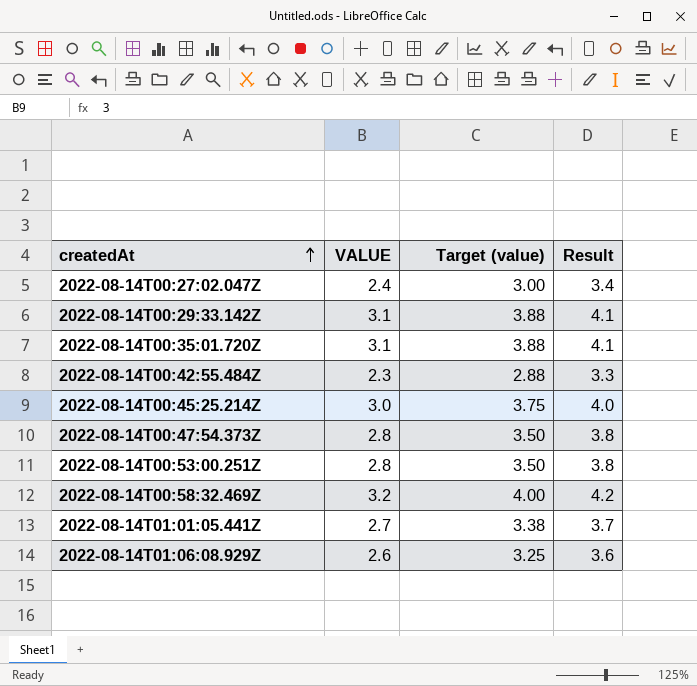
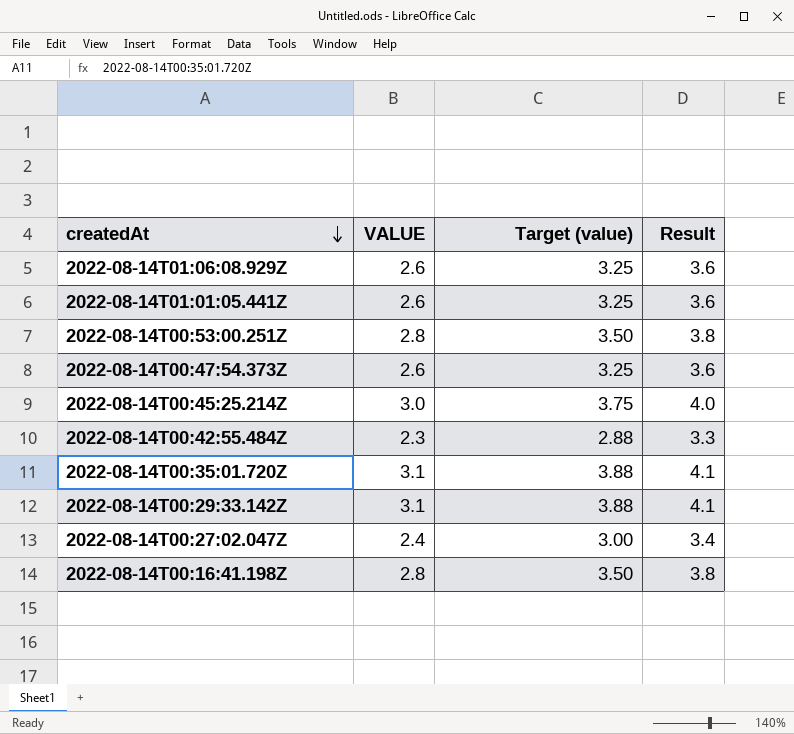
row order: createdAt ascending -> createdAt descending
row 2022-08-14T00:58:32.469Z: 3.2 | 4.00 | 4.2 -> none
2022-08-14T01:01:05.441Z | VALUE: 2.7 -> 2.6
2022-08-14T01:01:05.441Z | Target (value): 3.38 -> 3.25
2022-08-14T01:01:05.441Z | Result: 3.7 -> 3.6
2022-08-14T00:47:54.373Z | VALUE: 2.8 -> 2.6
2022-08-14T00:47:54.373Z | Target (value): 3.50 -> 3.25
2022-08-14T00:47:54.373Z | Result: 3.8 -> 3.6
row 2022-08-14T00:16:41.198Z: none -> 2.8 | 3.50 | 3.8

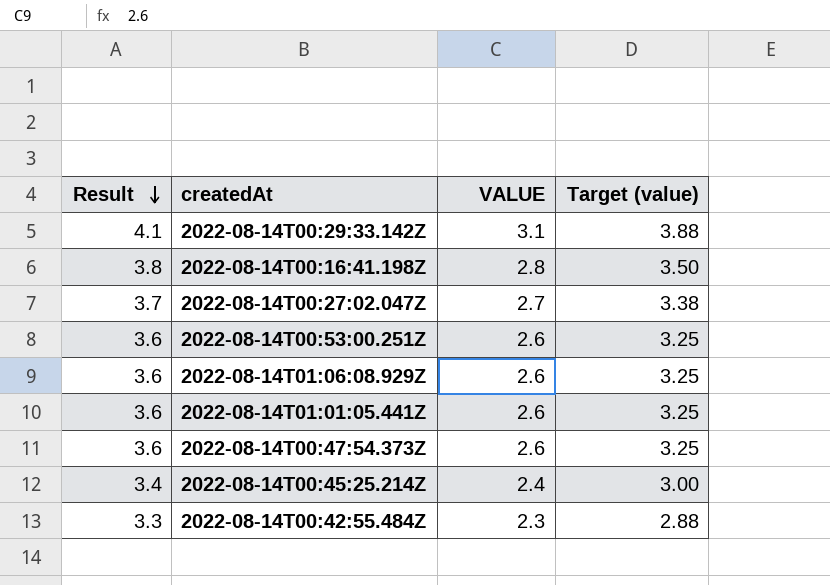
row order: createdAt descending -> Result descending
column Result | position: 4 -> 1
row 2022-08-14T00:35:01.720Z: 3.1 | 3.88 | 4.1 -> none
2022-08-14T00:27:02.047Z | Result: 3.4 -> 3.7
2022-08-14T00:27:02.047Z | VALUE: 2.4 -> 2.7
2022-08-14T00:27:02.047Z | Target (value): 3.00 -> 3.38
2022-08-14T00:53:00.251Z | Result: 3.8 -> 3.6
2022-08-14T00:53:00.251Z | VALUE: 2.8 -> 2.6
2022-08-14T00:53:00.251Z | Target (value): 3.50 -> 3.25
2022-08-14T00:45:25.214Z | Result: 4.0 -> 3.4
2022-08-14T00:45:25.214Z | VALUE: 3.0 -> 2.4
2022-08-14T00:45:25.214Z | Target (value): 3.75 -> 3.00

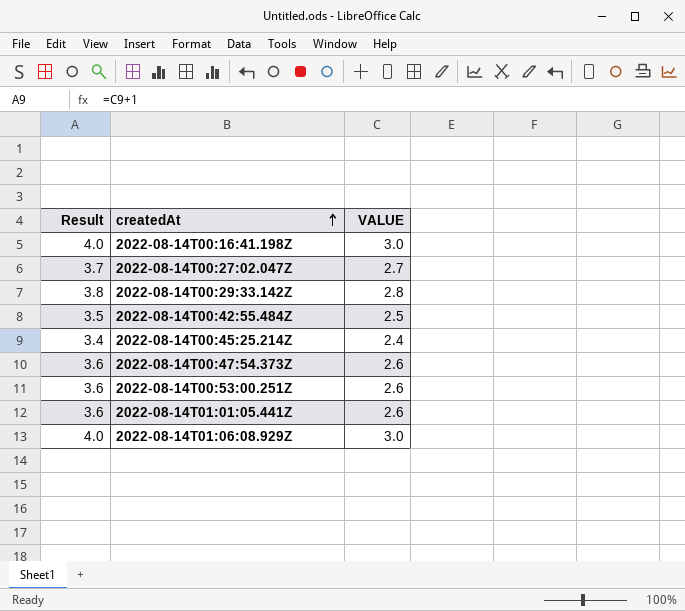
row order: Result descending -> createdAt ascending
column Target (value) | formula: [VALUE] * 1.25 -> none
2022-08-14T00:16:41.198Z | Result: 3.8 -> 4.0
2022-08-14T00:16:41.198Z | VALUE: 2.8 -> 3.0
2022-08-14T00:29:33.142Z | Result: 4.1 -> 3.8
2022-08-14T00:29:33.142Z | VALUE: 3.1 -> 2.8
2022-08-14T00:42:55.484Z | Result: 3.3 -> 3.5
2022-08-14T00:42:55.484Z | VALUE: 2.3 -> 2.5
2022-08-14T01:06:08.929Z | Result: 3.6 -> 4.0
2022-08-14T01:06:08.929Z | VALUE: 2.6 -> 3.0

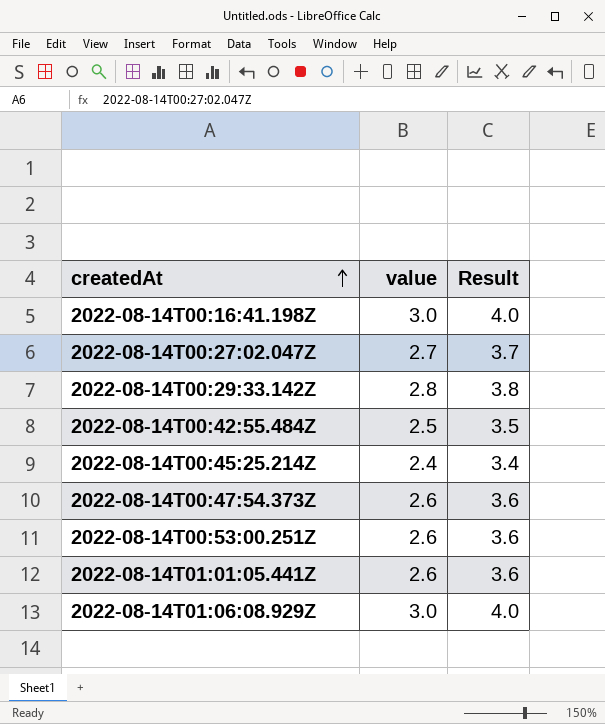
column name: VALUE -> value
column Result | position: 1 -> 3

